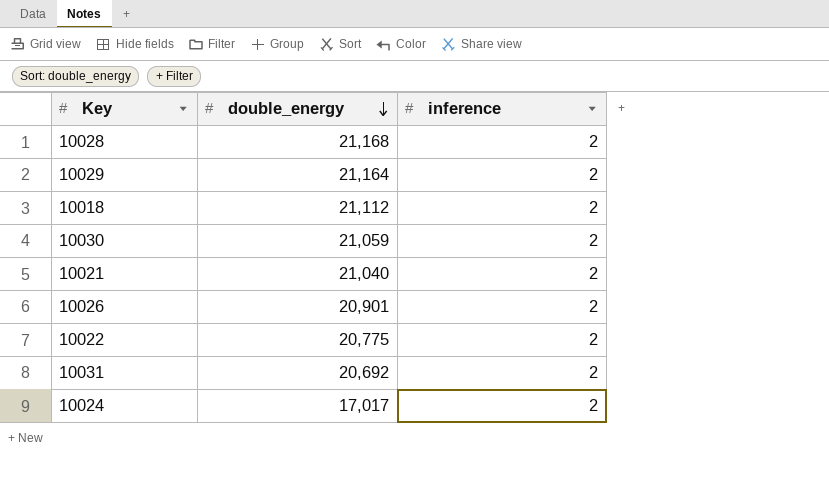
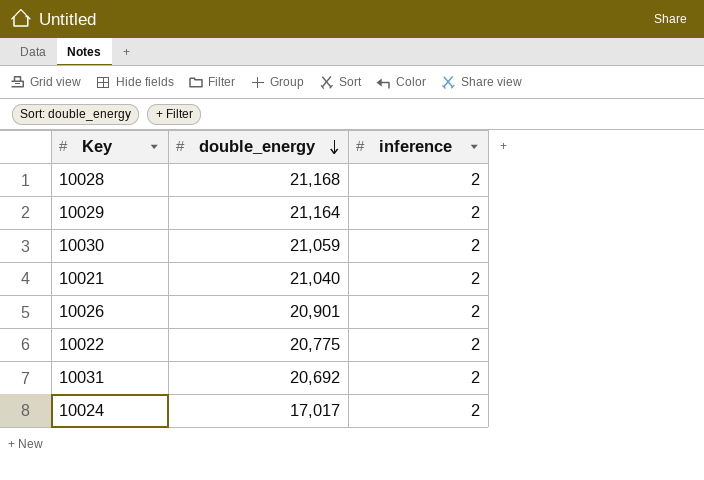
row 10018: 21,112 | 2 -> none

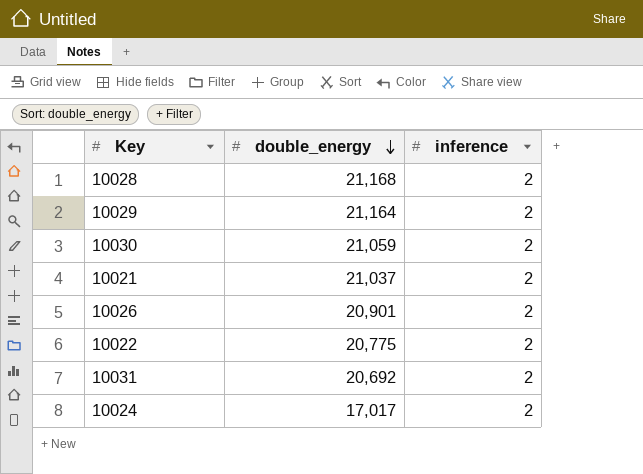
10021 | double_energy: 21,040 -> 21,037

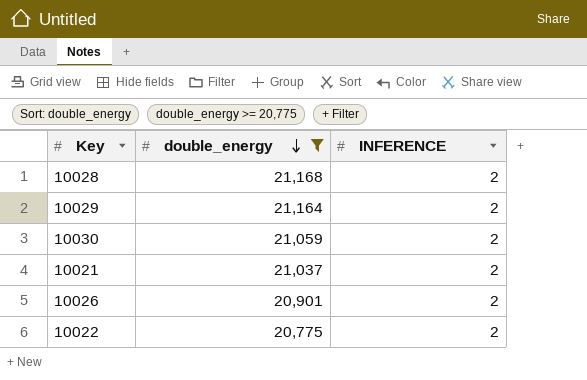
filter: none -> double_energy >= 20,775
column name: inference -> INFERENCE

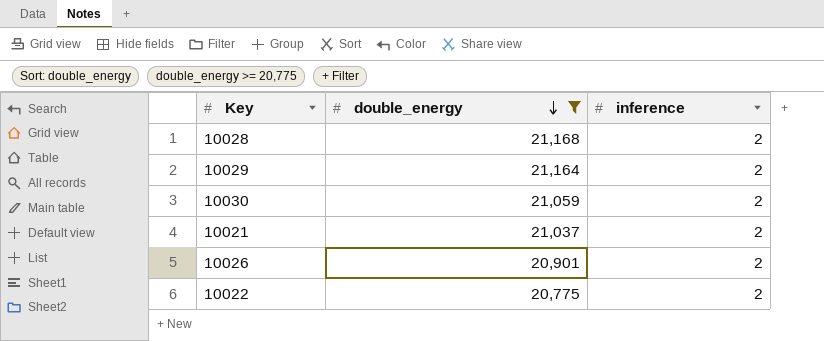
column name: INFERENCE -> inference

